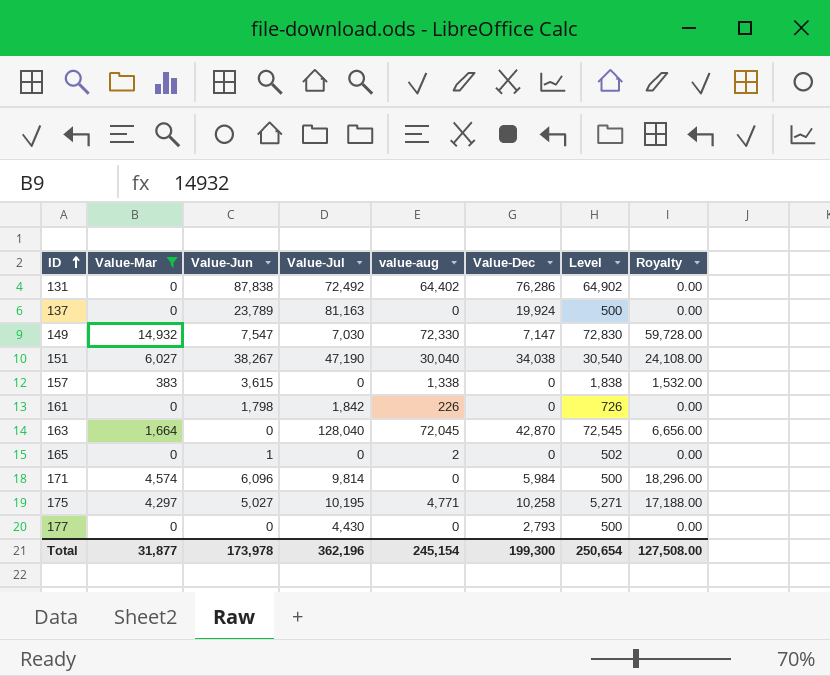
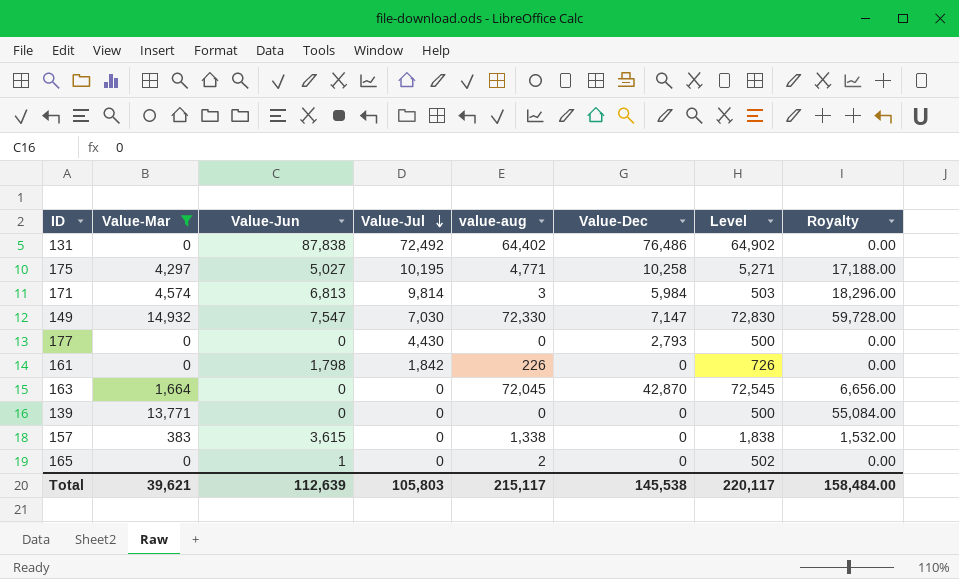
row order: ID ascending -> Value-Jul descending
row 137: 0 | 23,789 | 81,163 | 0 | 19,924 | 500 | 0.00 -> none
row 151: 6,027 | 38,267 | 47,190 | 30,040 | 34,038 | 30,540 | 24,108.00 -> none
131 | Value-Dec: 76,286 -> 76,486
171 | Value-Jun: 6,096 -> 6,813
171 | value-aug: 0 -> 3
171 | Level: 500 -> 503
163 | Value-Jul: 128,040 -> 0
row 139: none -> 13,771 | 0 | 0 | 0 | 0 | 500 | 55,084.00
Total | Value-Mar: 31,877 -> 39,621
Total | Value-Jun: 173,978 -> 112,639
Total | Value-Jul: 362,196 -> 105,803
Total | value-aug: 245,154 -> 215,117
Total | Value-Dec: 199,300 -> 145,538
Total | Level: 250,654 -> 220,117
Total | Royalty: 127,508.00 -> 158,484.00

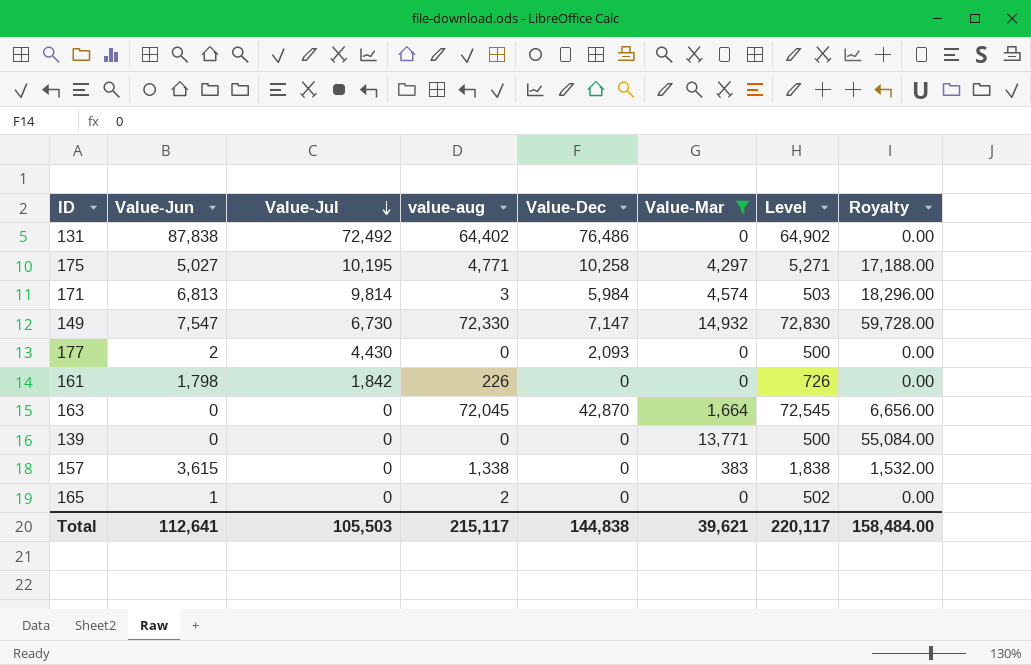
column Value-Mar | position: 2 -> 6
149 | Value-Jul: 7,030 -> 6,730
177 | Value-Jun: 0 -> 2
177 | Value-Dec: 2,793 -> 2,093
Total | Value-Jun: 112,639 -> 112,641
Total | Value-Jul: 105,803 -> 105,503
Total | Value-Dec: 145,538 -> 144,838

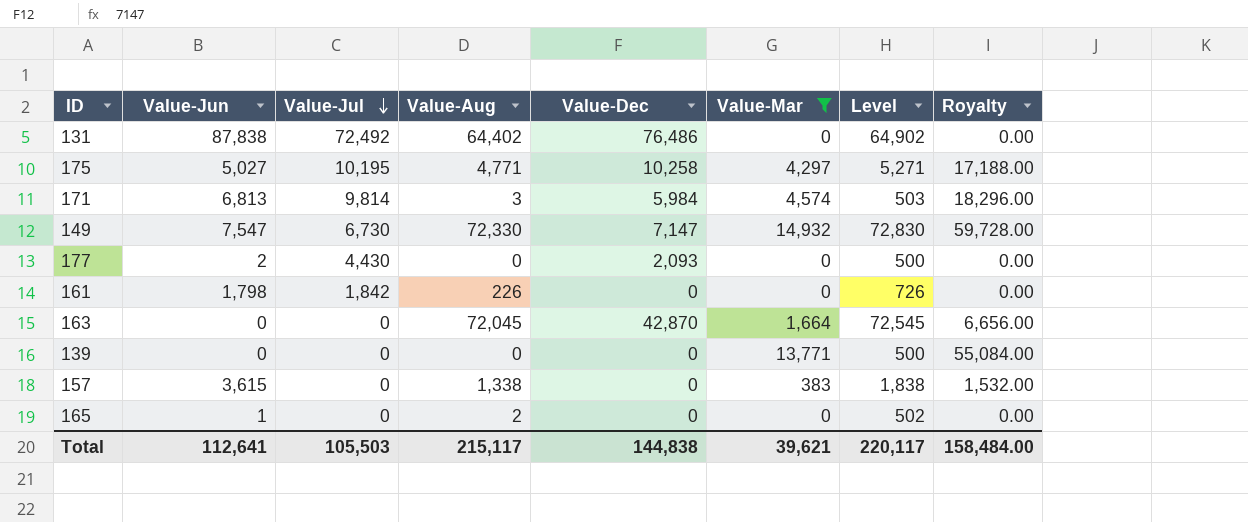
column name: value-aug -> Value-Aug

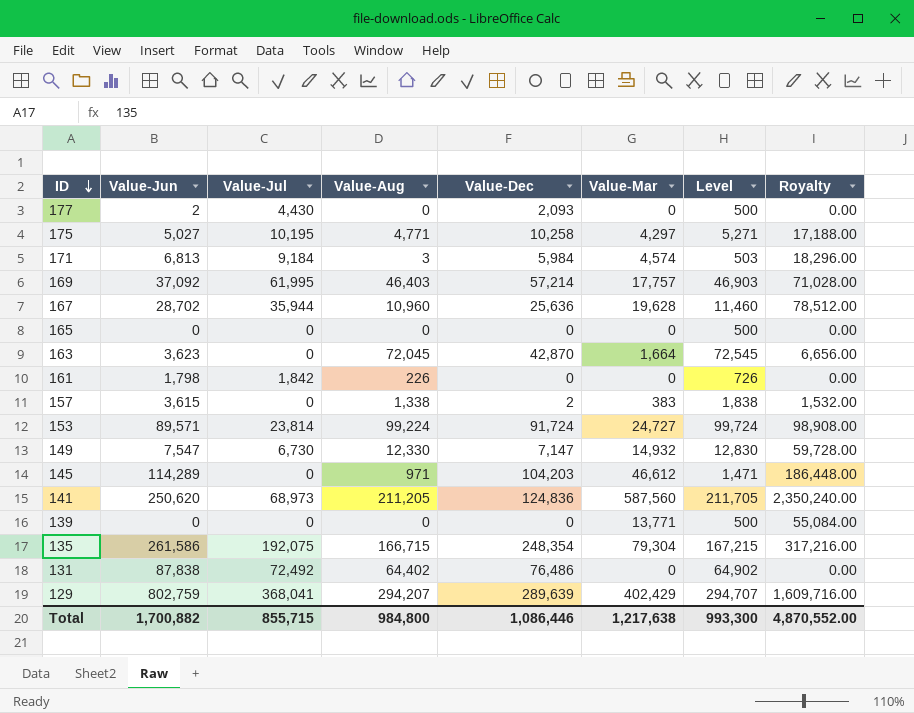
filter: Value-Mar <= 14,932 -> none
row order: Value-Jul descending -> ID descending
171 | Value-Jul: 9,814 -> 9,184
165 | Value-Jun: 1 -> 0
165 | Value-Aug: 2 -> 0
165 | Level: 502 -> 500
163 | Value-Jun: 0 -> 3,623
157 | Value-Dec: 0 -> 2
149 | Value-Aug: 72,330 -> 12,330
149 | Level: 72,830 -> 12,830
Total | Value-Jun: 112,641 -> 1,700,882
Total | Value-Jul: 105,503 -> 855,715
Total | Value-Aug: 215,117 -> 984,800
Total | Value-Dec: 144,838 -> 1,086,446
Total | Value-Mar: 39,621 -> 1,217,638
Total | Level: 220,117 -> 993,300
Total | Royalty: 158,484.00 -> 4,870,552.00

